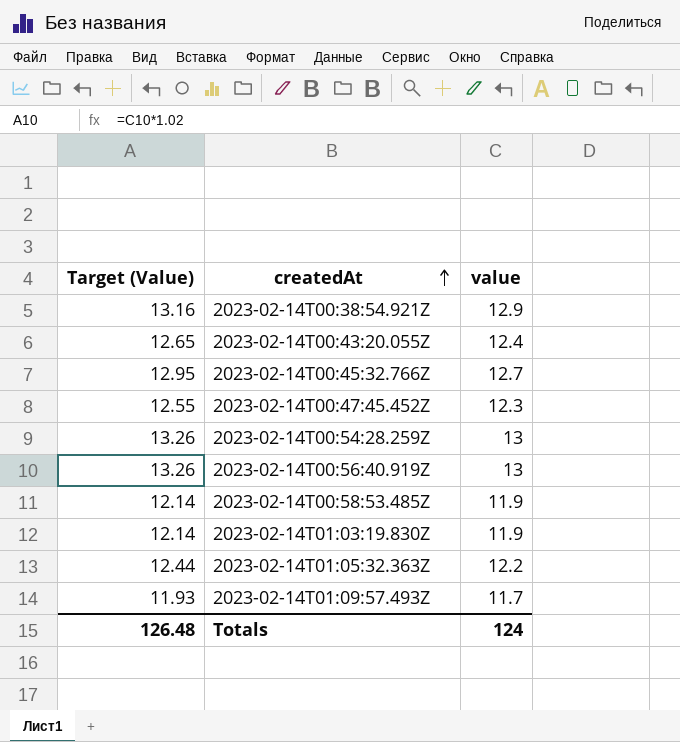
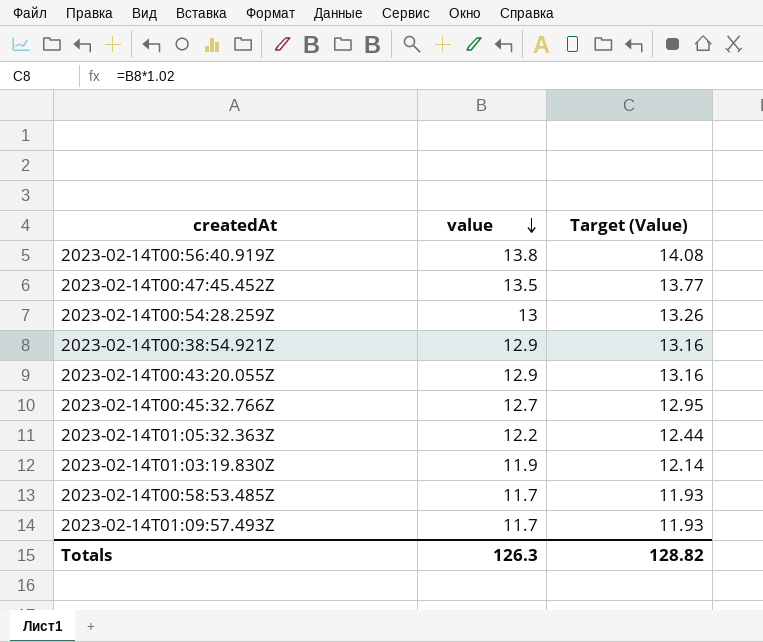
row order: createdAt ascending -> value descending
column Target (Value) | position: 1 -> 3
2023-02-14T00:56:40.919Z | value: 13 -> 13.8
2023-02-14T00:56:40.919Z | Target (Value): 13.26 -> 14.08
2023-02-14T00:47:45.452Z | value: 12.3 -> 13.5
2023-02-14T00:47:45.452Z | Target (Value): 12.55 -> 13.77
2023-02-14T00:43:20.055Z | value: 12.4 -> 12.9
2023-02-14T00:43:20.055Z | Target (Value): 12.65 -> 13.16
2023-02-14T00:58:53.485Z | value: 11.9 -> 11.7
2023-02-14T00:58:53.485Z | Target (Value): 12.14 -> 11.93
Totals | value: 124 -> 126.3
Totals | Target (Value): 126.48 -> 128.82

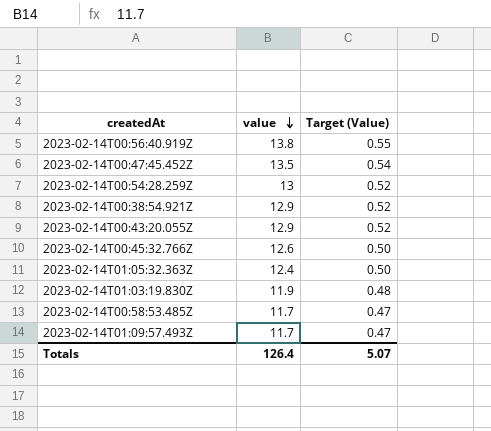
column Target (Value) | formula: [value] * 1.02 -> [value] * 0.04
2023-02-14T00:45:32.766Z | value: 12.7 -> 12.6
2023-02-14T01:05:32.363Z | value: 12.2 -> 12.4
Totals | value: 126.3 -> 126.4
Totals | Target (Value): 128.82 -> 5.07

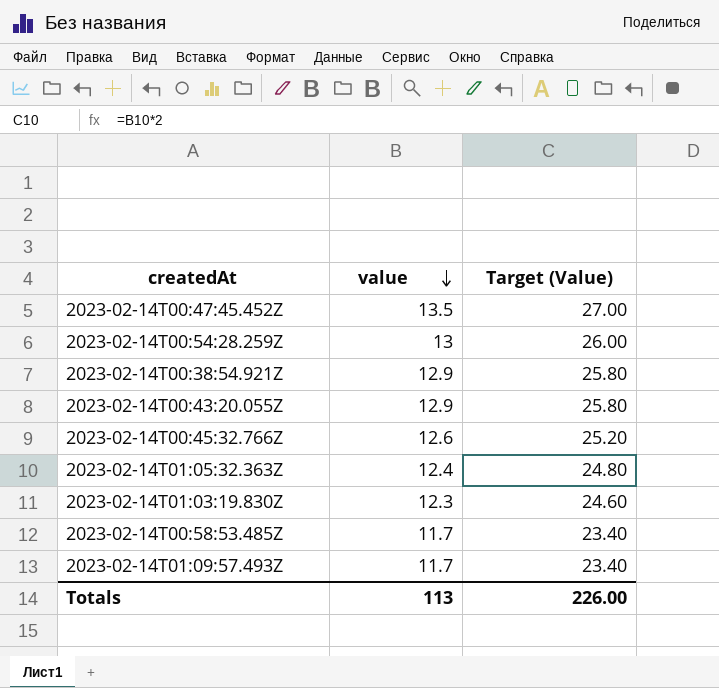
column Target (Value) | formula: [value] * 0.04 -> [value] * 2
row 2023-02-14T00:56:40.919Z: 13.8 | 0.55 -> none
2023-02-14T01:03:19.830Z | value: 11.9 -> 12.3
Totals | value: 126.4 -> 113
Totals | Target (Value): 5.07 -> 226.00

